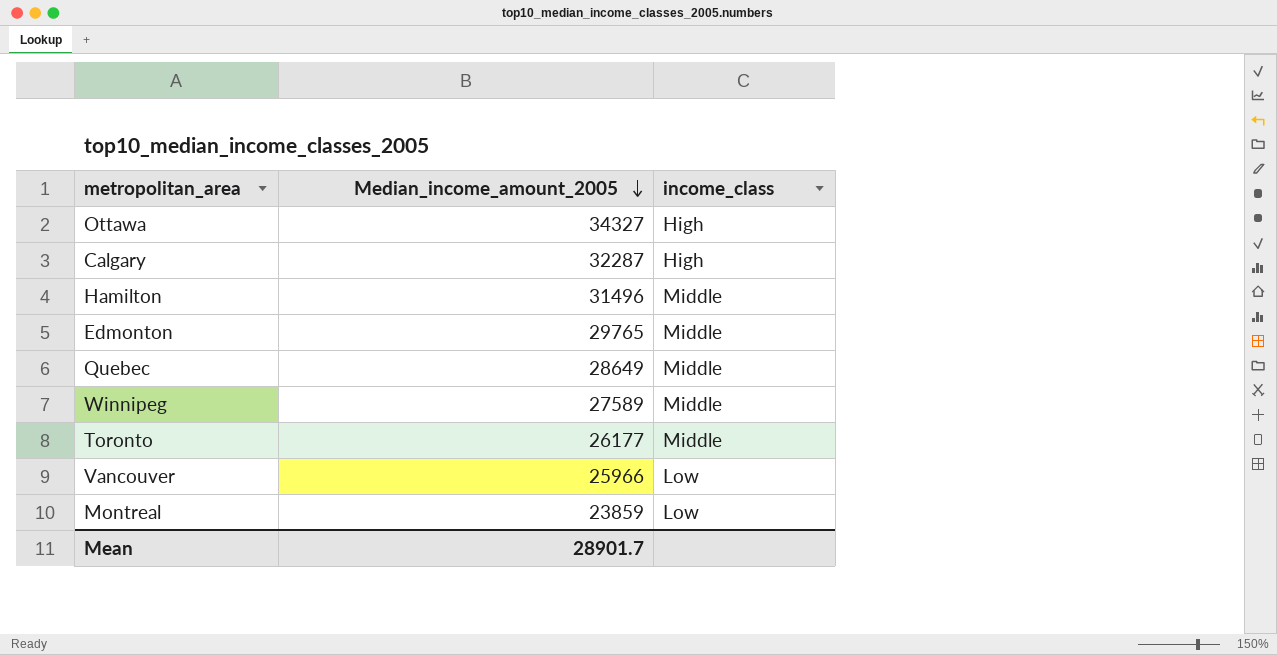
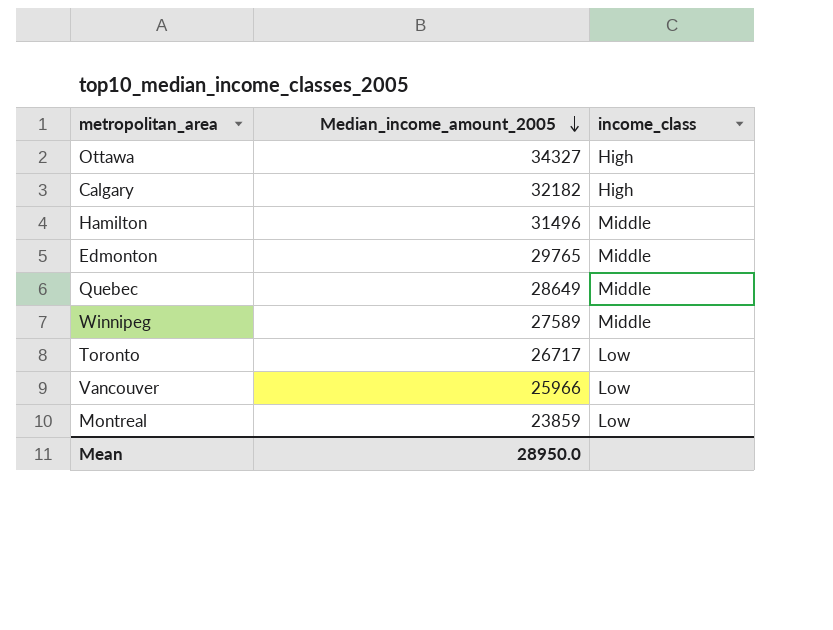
Calgary | Median_income_amount_2005: 32287 -> 32182
Toronto | Median_income_amount_2005: 26177 -> 26717
Toronto | income_class: Middle -> Low
Mean | Median_income_amount_2005: 28901.7 -> 28950.0

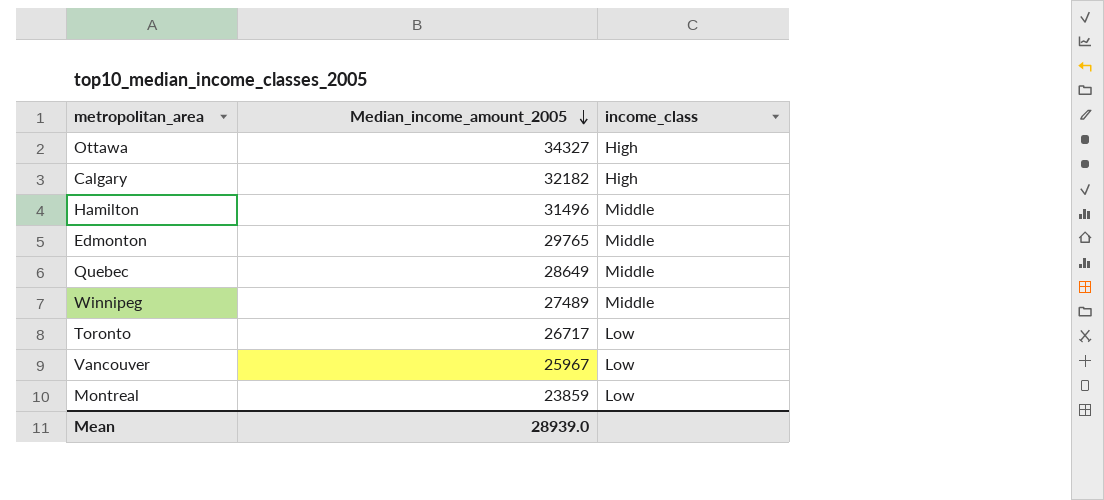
Winnipeg | Median_income_amount_2005: 27589 -> 27489
Vancouver | Median_income_amount_2005: 25966 -> 25967
Mean | Median_income_amount_2005: 28950.0 -> 28939.0

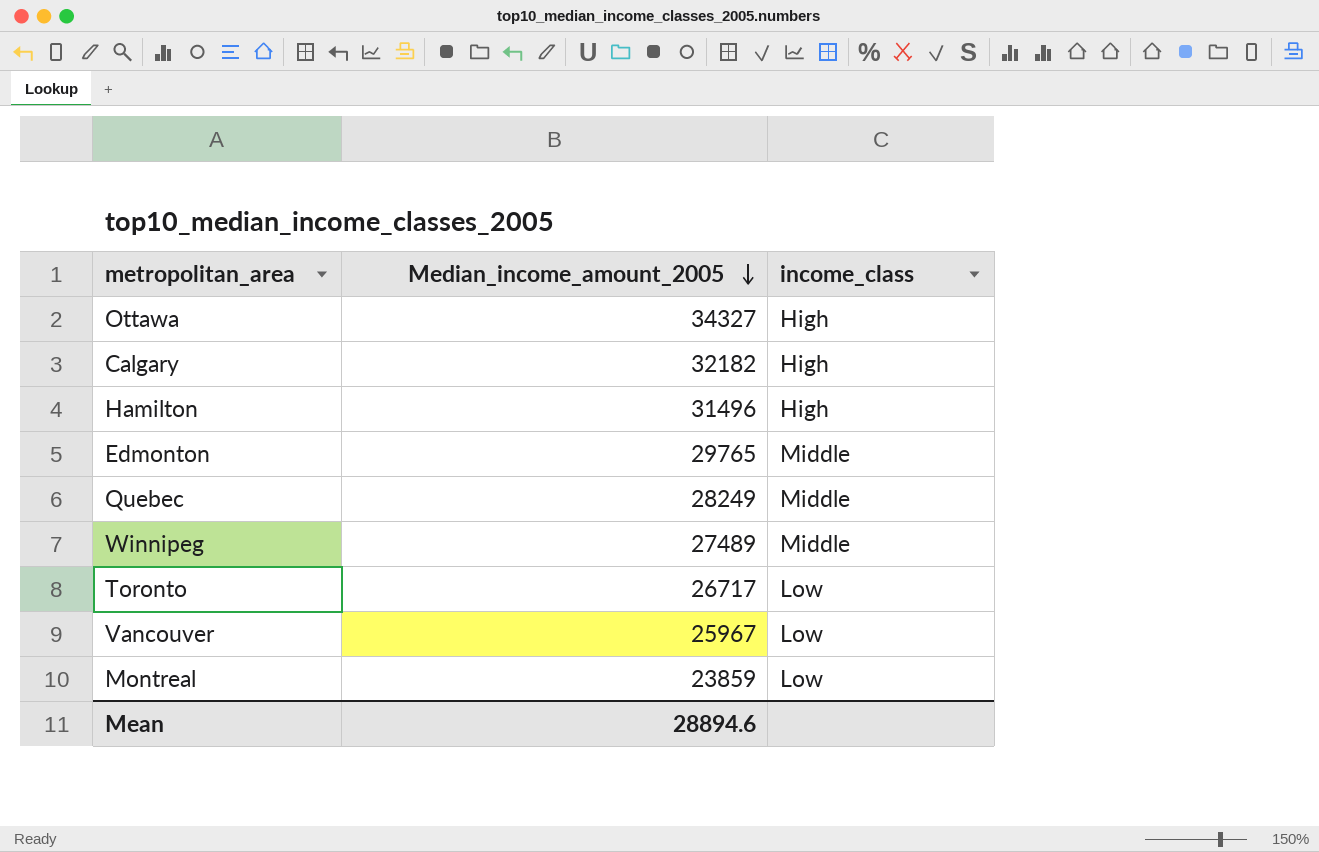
Hamilton | income_class: Middle -> High
Quebec | Median_income_amount_2005: 28649 -> 28249
Mean | Median_income_amount_2005: 28939.0 -> 28894.6

